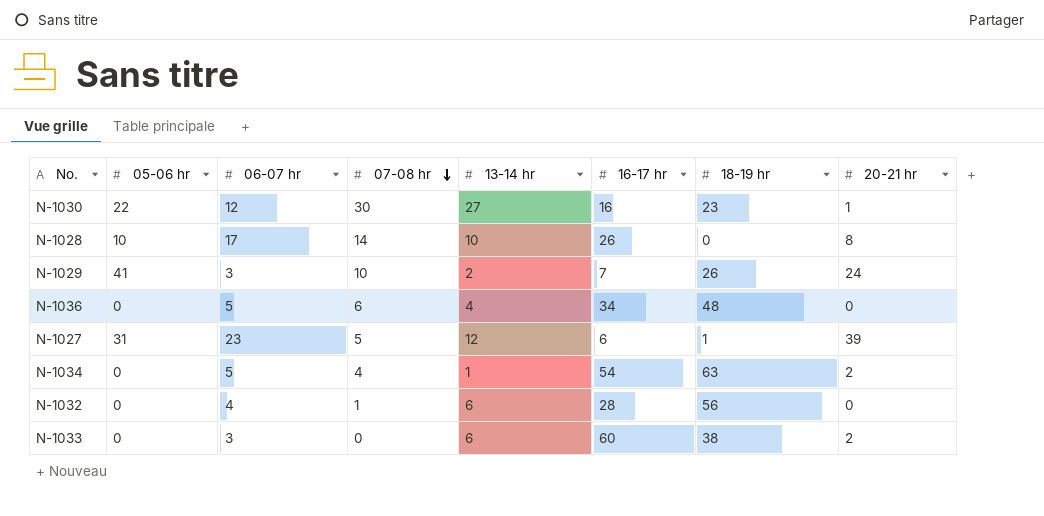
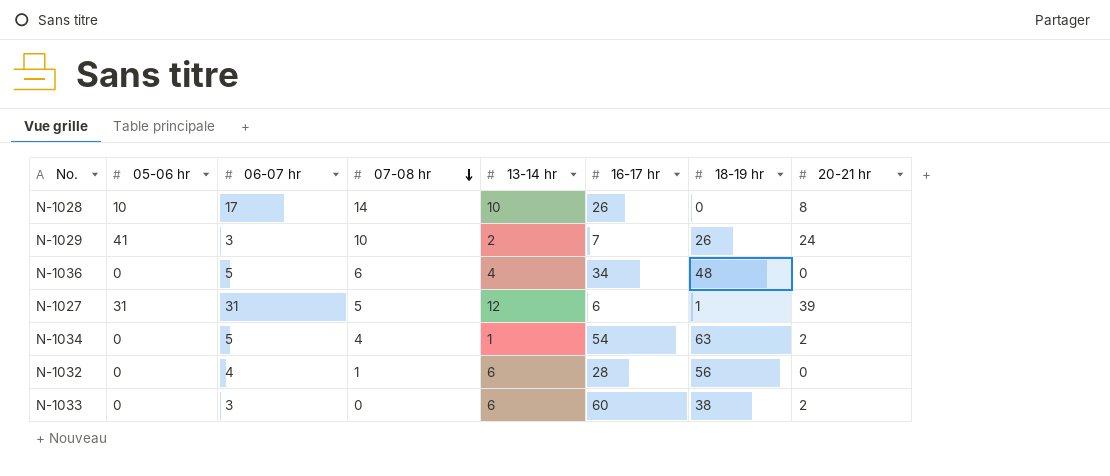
row N-1030: 22 | 12 | 30 | 27 | 16 | 23 | 1 -> none
N-1027 | 06-07 hr: 23 -> 31

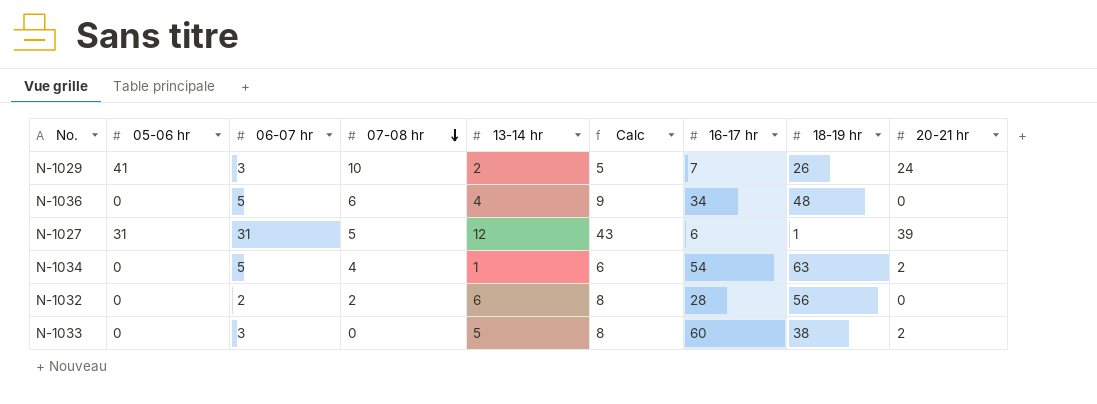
column Calc | formula: none -> [06-07 hr] + [13-14 hr]
row N-1028: 10 | 17 | 14 | 10 | 26 | 0 | 8 -> none
N-1032 | 06-07 hr: 4 -> 2
N-1032 | 07-08 hr: 1 -> 2
N-1033 | 13-14 hr: 6 -> 5

